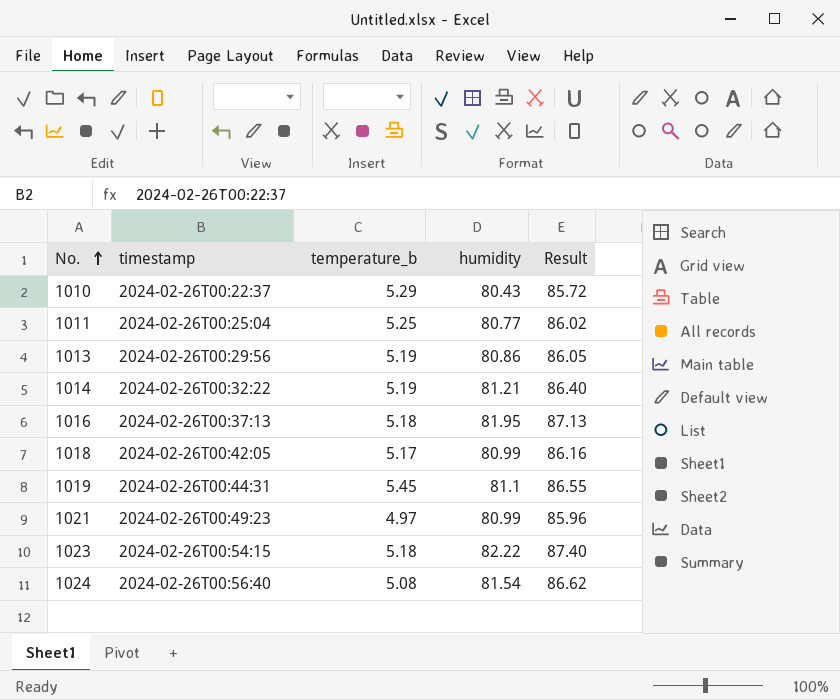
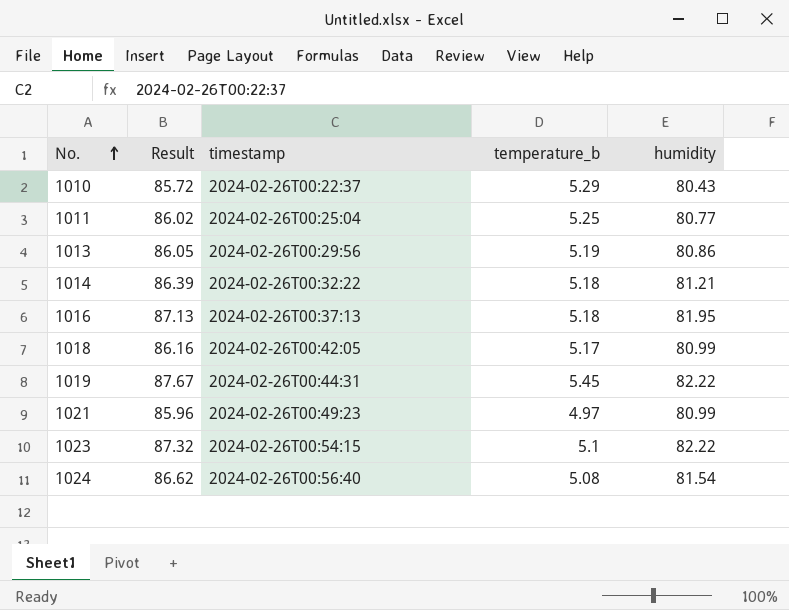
column Result | position: 5 -> 2
1014 | Result: 86.40 -> 86.39
1014 | temperature_b: 5.19 -> 5.18
1019 | Result: 86.55 -> 87.67
1019 | humidity: 81.1 -> 82.22
1023 | Result: 87.40 -> 87.32
1023 | temperature_b: 5.18 -> 5.1

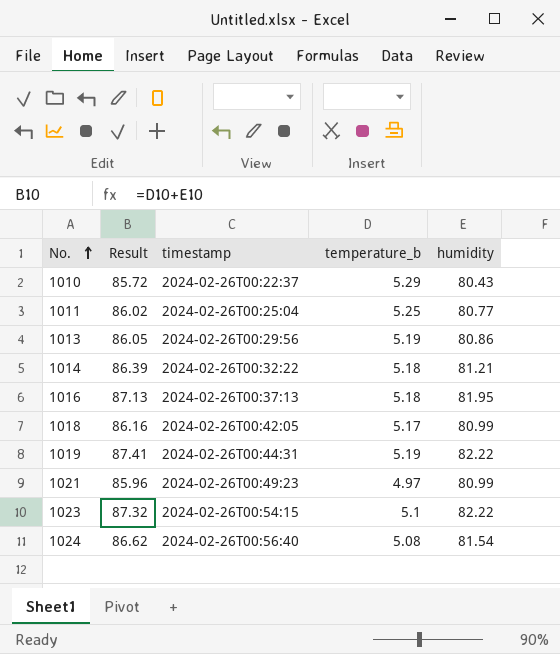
1019 | Result: 87.67 -> 87.41
1019 | temperature_b: 5.45 -> 5.19

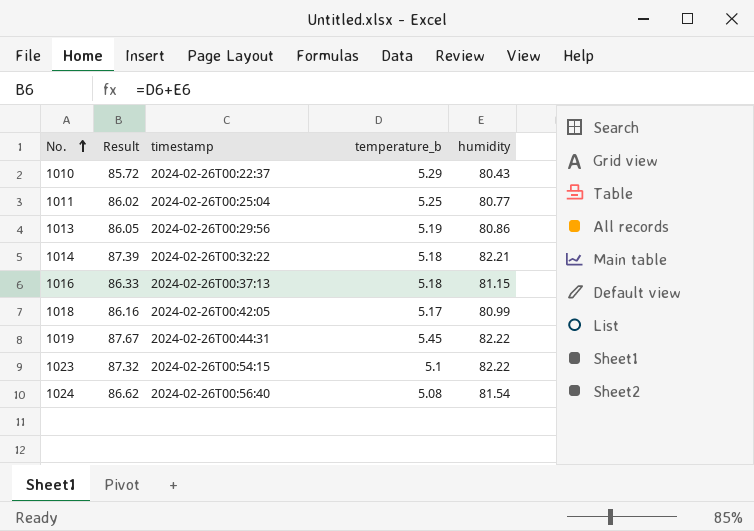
row 1021: 85.96 | 2024-02-26T00:49:23 | 4.97 | 80.99 -> none
1014 | Result: 86.39 -> 87.39
1014 | humidity: 81.21 -> 82.21
1016 | Result: 87.13 -> 86.33
1016 | humidity: 81.95 -> 81.15
1019 | Result: 87.41 -> 87.67
1019 | temperature_b: 5.19 -> 5.45

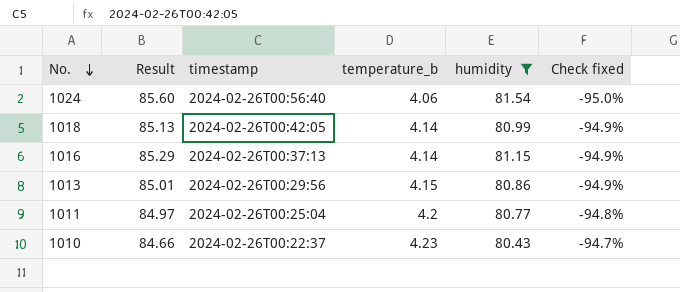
filter: none -> humidity <= 81.54
row order: No. ascending -> No. descending
column Check fixed | formula: none -> ([temperature_b] - [humidity]) / [humidity]
1024 | Result: 86.62 -> 85.60
1024 | temperature_b: 5.08 -> 4.06
1018 | Result: 86.16 -> 85.13
1018 | temperature_b: 5.17 -> 4.14
1016 | Result: 86.33 -> 85.29
1016 | temperature_b: 5.18 -> 4.14
1013 | Result: 86.05 -> 85.01
1013 | temperature_b: 5.19 -> 4.15
1011 | Result: 86.02 -> 84.97
1011 | temperature_b: 5.25 -> 4.2
1010 | Result: 85.72 -> 84.66
1010 | temperature_b: 5.29 -> 4.23

